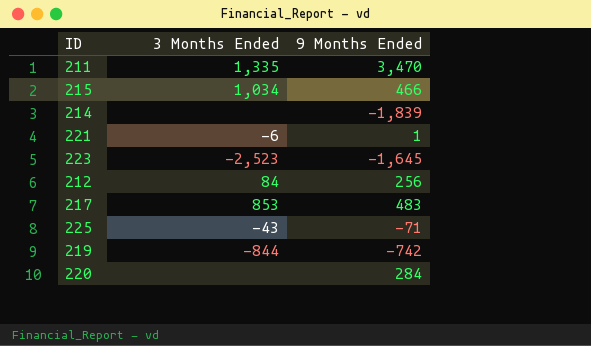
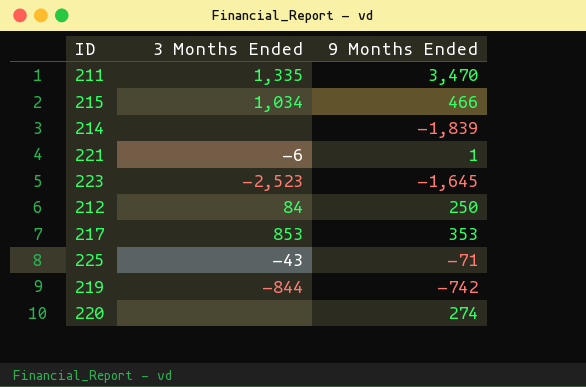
212 | 9 Months Ended: 256 -> 250
217 | 9 Months Ended: 483 -> 353
220 | 9 Months Ended: 284 -> 274

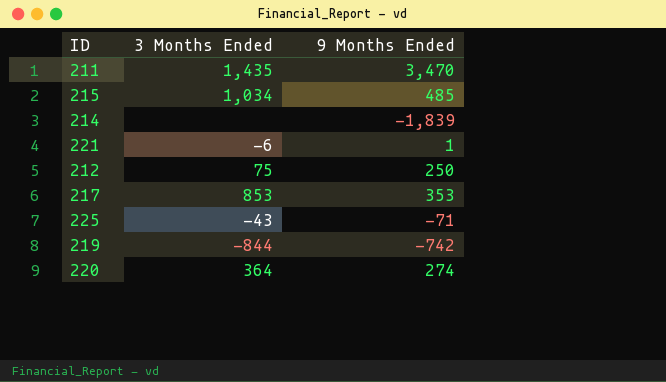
row 223: -2,523 | -1,645 -> none
211 | 3 Months Ended: 1,335 -> 1,435
215 | 9 Months Ended: 466 -> 485
212 | 3 Months Ended: 84 -> 75
220 | 3 Months Ended: none -> 364

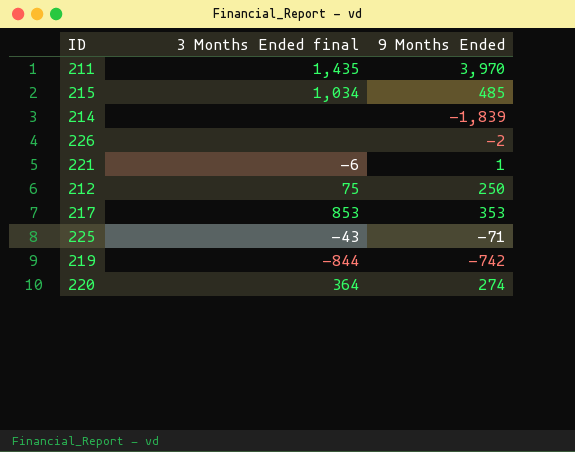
column name: 3 Months Ended -> 3 Months Ended final
211 | 9 Months Ended: 3,470 -> 3,970
row 226: none -> none | -2

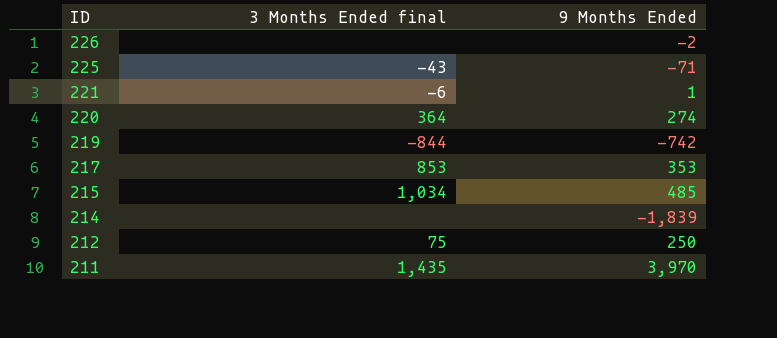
row order: none -> ID descending

